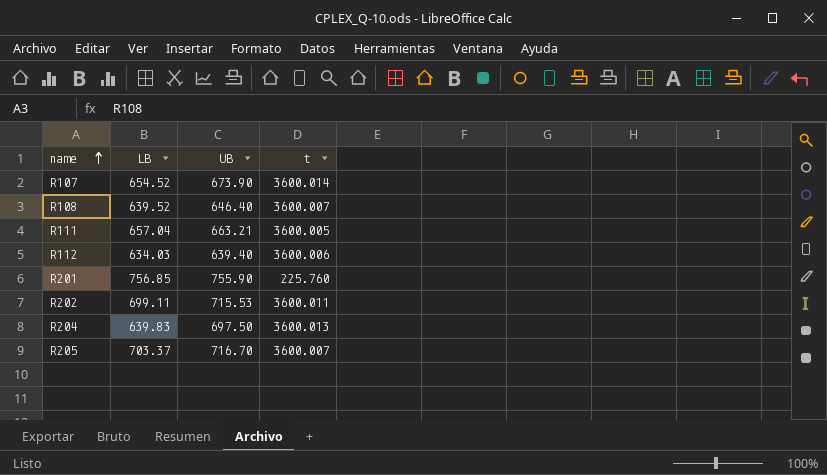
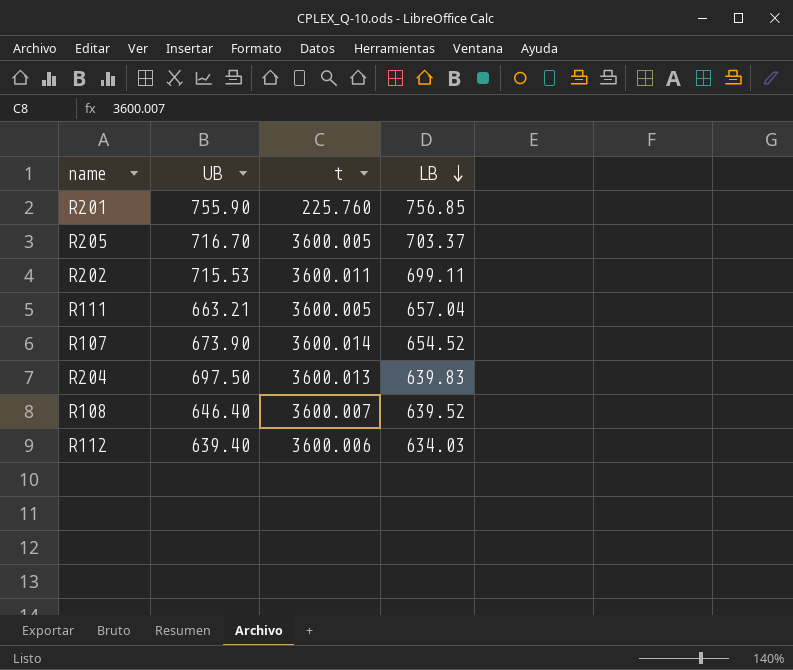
row order: name ascending -> LB descending
column LB | position: 2 -> 4
R205 | t: 3600.007 -> 3600.005

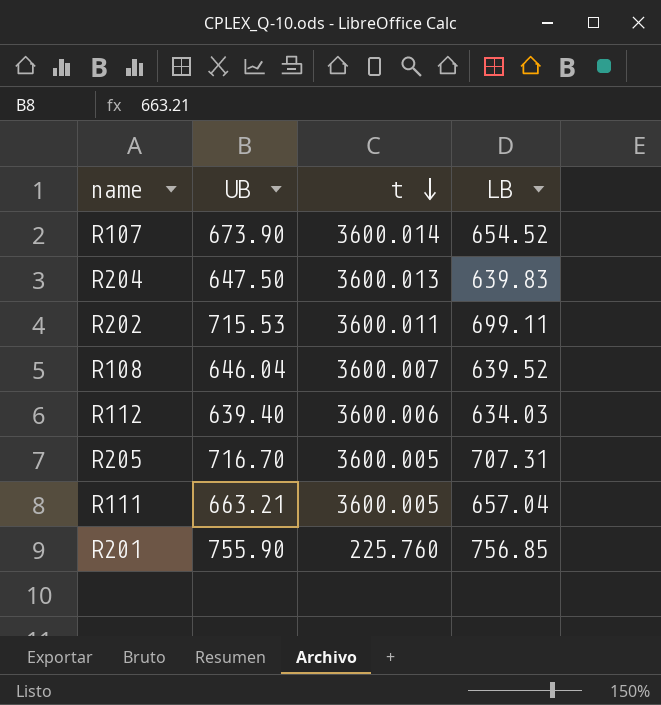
row order: LB descending -> t descending
R204 | UB: 697.50 -> 647.50
R108 | UB: 646.40 -> 646.04
R205 | LB: 703.37 -> 707.31

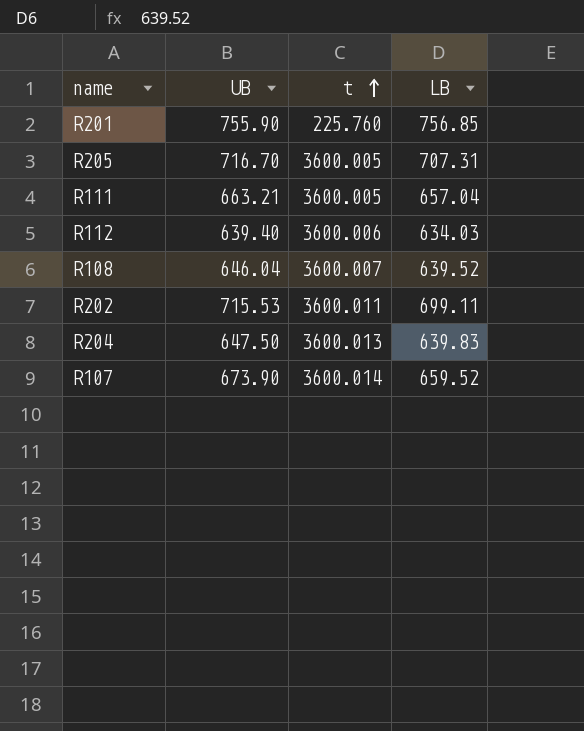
row order: t descending -> t ascending
R107 | LB: 654.52 -> 659.52

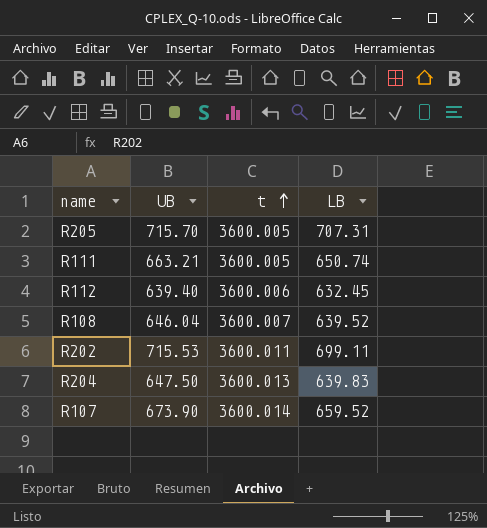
row R201: 755.90 | 225.760 | 756.85 -> none
R205 | UB: 716.70 -> 715.70
R111 | LB: 657.04 -> 650.74
R112 | LB: 634.03 -> 632.45

